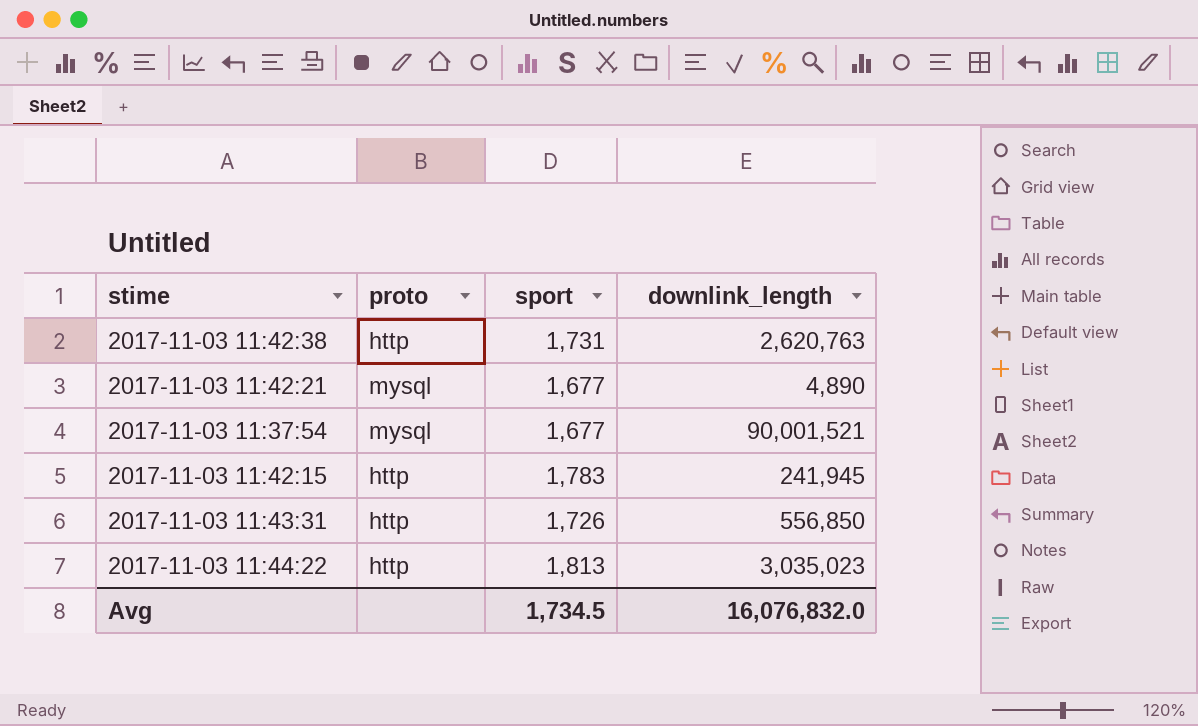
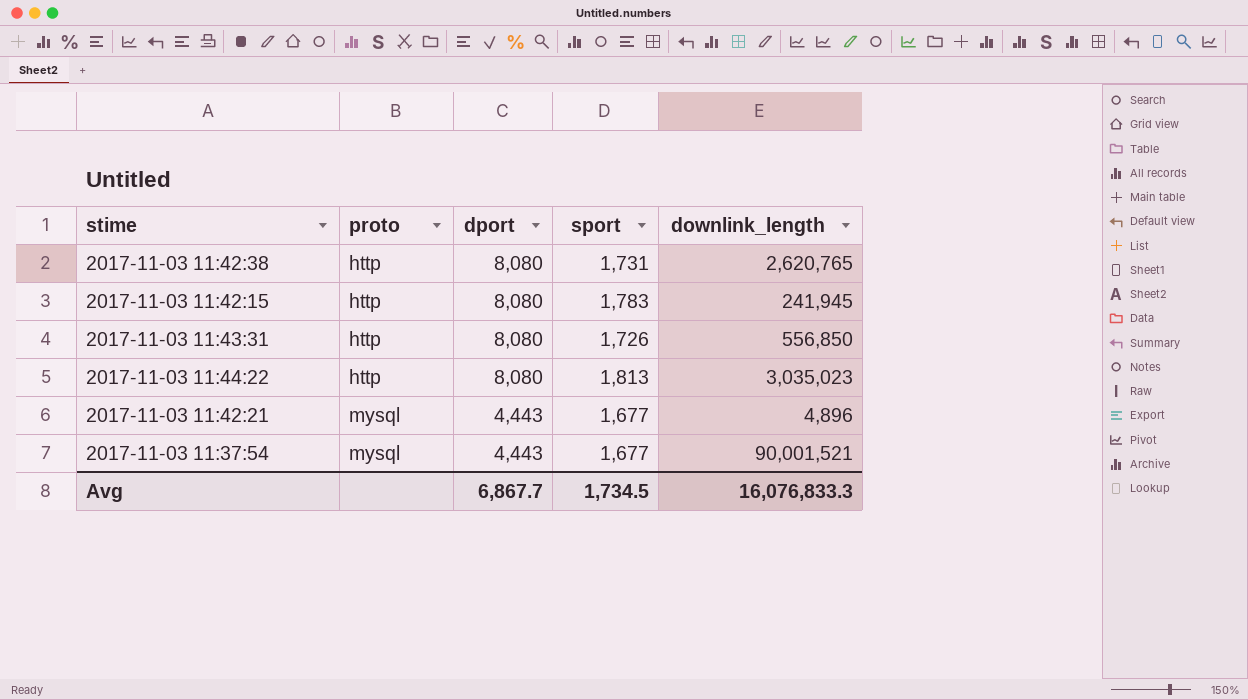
row order: none -> proto ascending
column dport | position: none -> 3
2017-11-03 11:42:38 | downlink_length: 2,620,763 -> 2,620,765
2017-11-03 11:42:21 | downlink_length: 4,890 -> 4,896
Avg | downlink_length: 16,076,832.0 -> 16,076,833.3

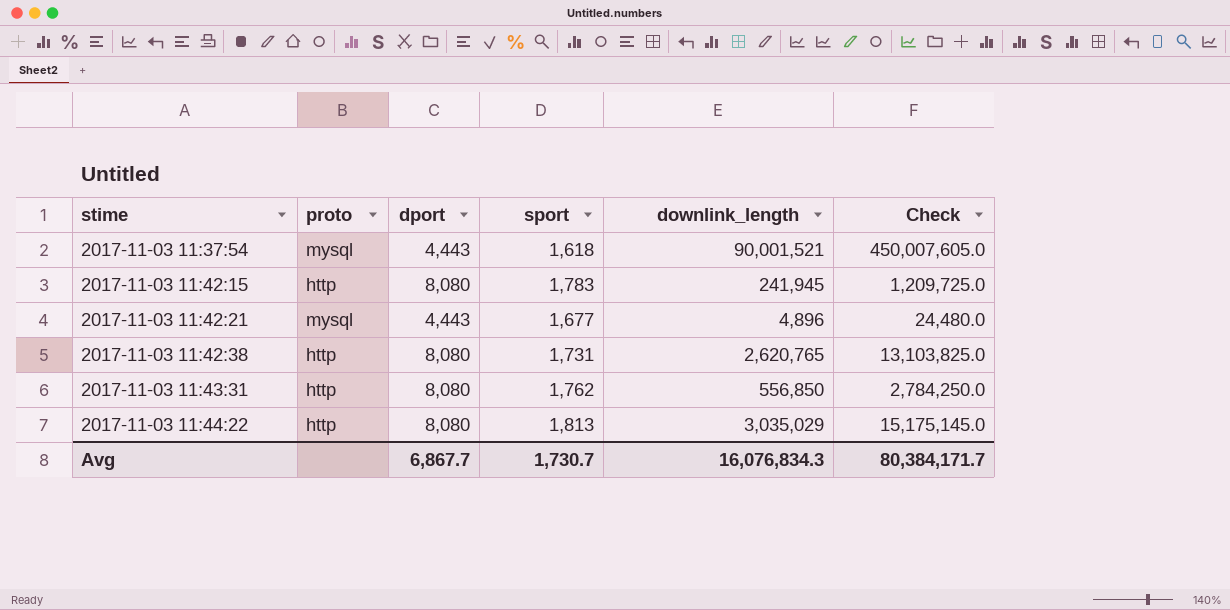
row order: proto ascending -> stime ascending
column Check | formula: none -> [downlink_length] * 5
2017-11-03 11:37:54 | sport: 1,677 -> 1,618
2017-11-03 11:43:31 | sport: 1,726 -> 1,762
2017-11-03 11:44:22 | downlink_length: 3,035,023 -> 3,035,029
Avg | sport: 1,734.5 -> 1,730.7
Avg | downlink_length: 16,076,833.3 -> 16,076,834.3

